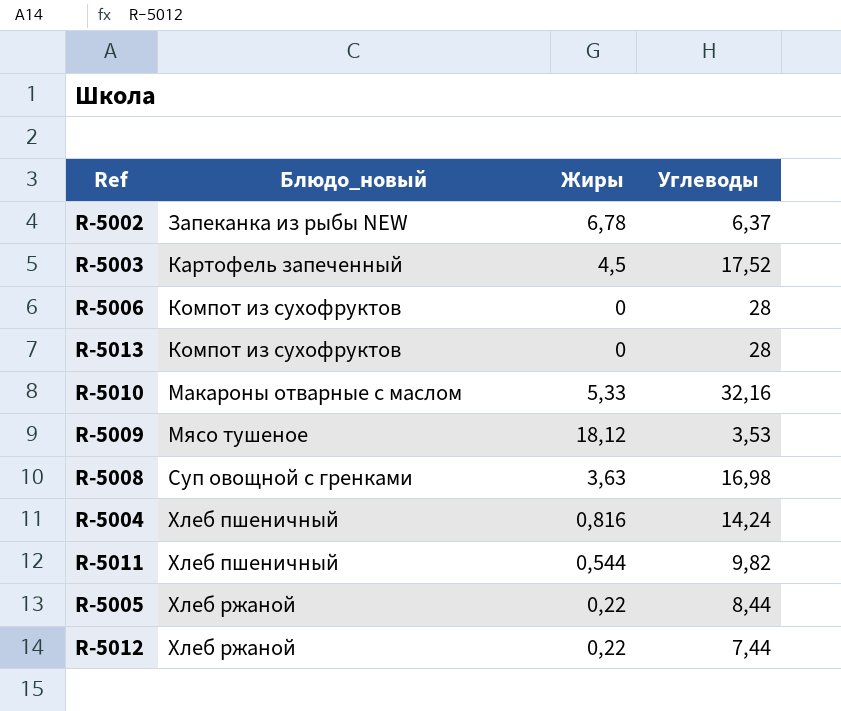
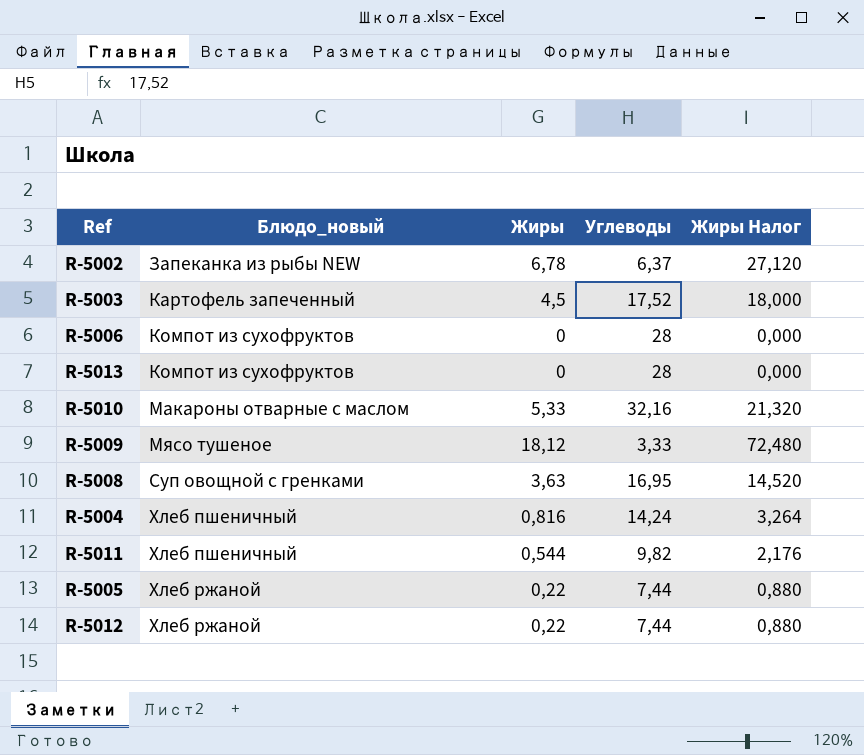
column Жиры Налог | formula: none -> [Жиры] * 4
R-5009 | Углеводы: 3,53 -> 3,33
R-5008 | Углеводы: 16,98 -> 16,95
R-5005 | Углеводы: 8,44 -> 7,44

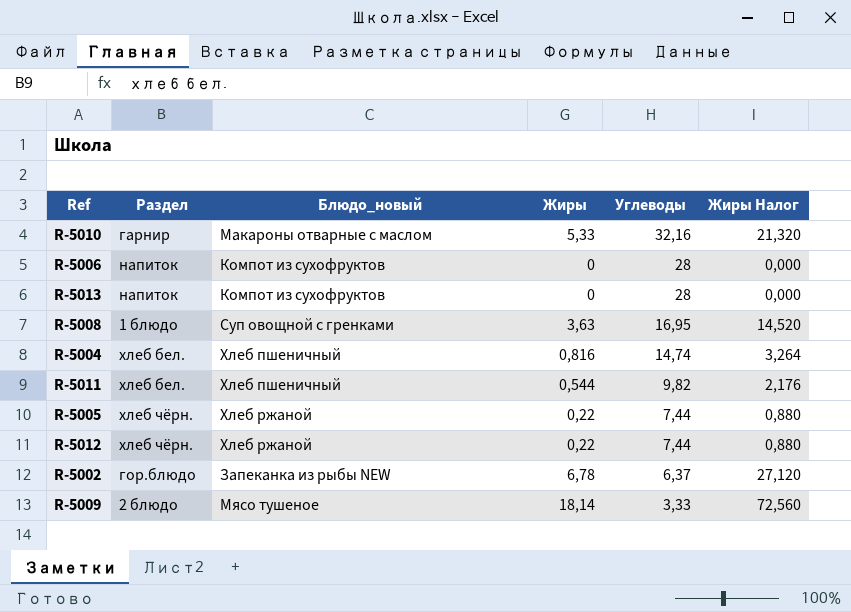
row order: Блюдо_новый ascending -> Углеводы descending
column Раздел | position: none -> 2
row R-5003: Картофель запеченный | 4,5 | 17,52 | 18,000 -> none
R-5004 | Углеводы: 14,24 -> 14,74
R-5009 | Жиры: 18,12 -> 18,14
R-5009 | Жиры Налог: 72,480 -> 72,560

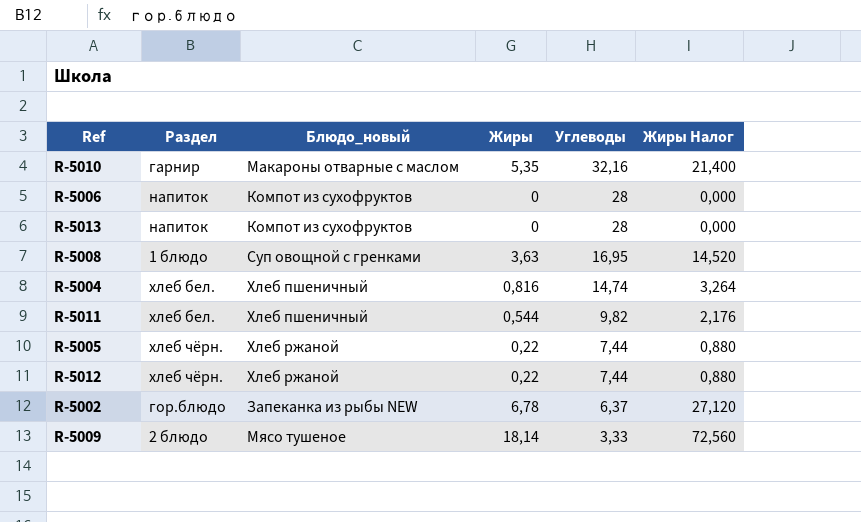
R-5010 | Жиры: 5,33 -> 5,35
R-5010 | Жиры Налог: 21,320 -> 21,400

